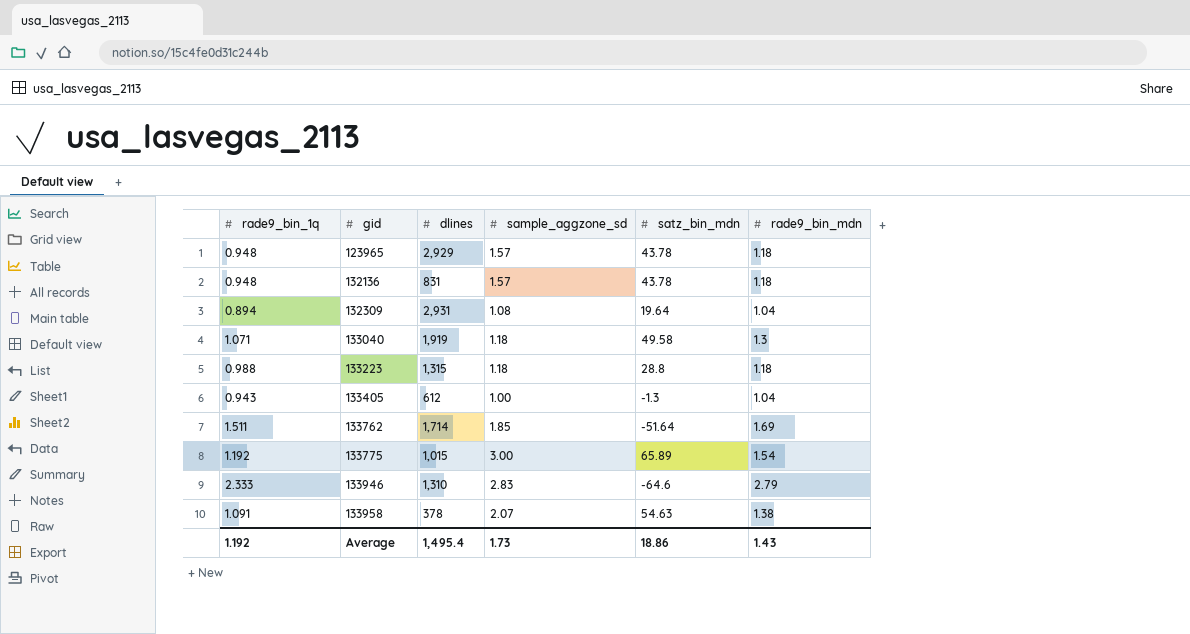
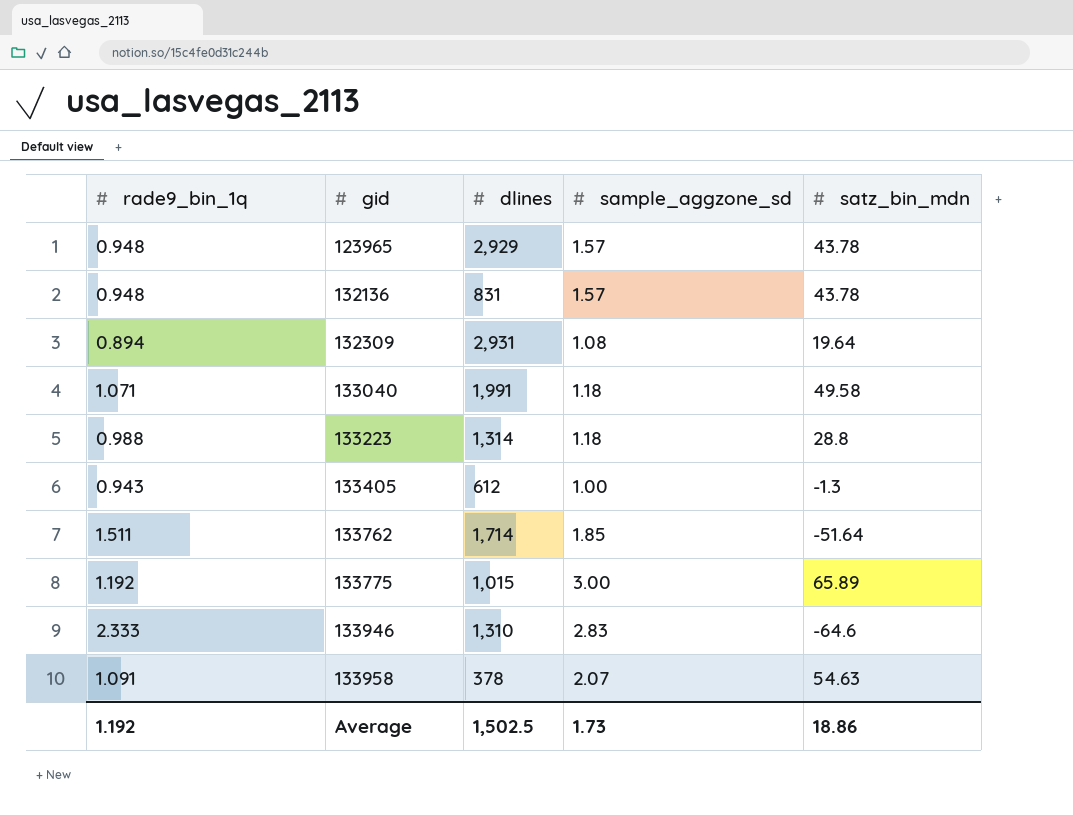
column rade9_bin_mdn | position: 6 -> none
133040 | dlines: 1,919 -> 1,991
133223 | dlines: 1,315 -> 1,314
Average | dlines: 1,495.4 -> 1,502.5

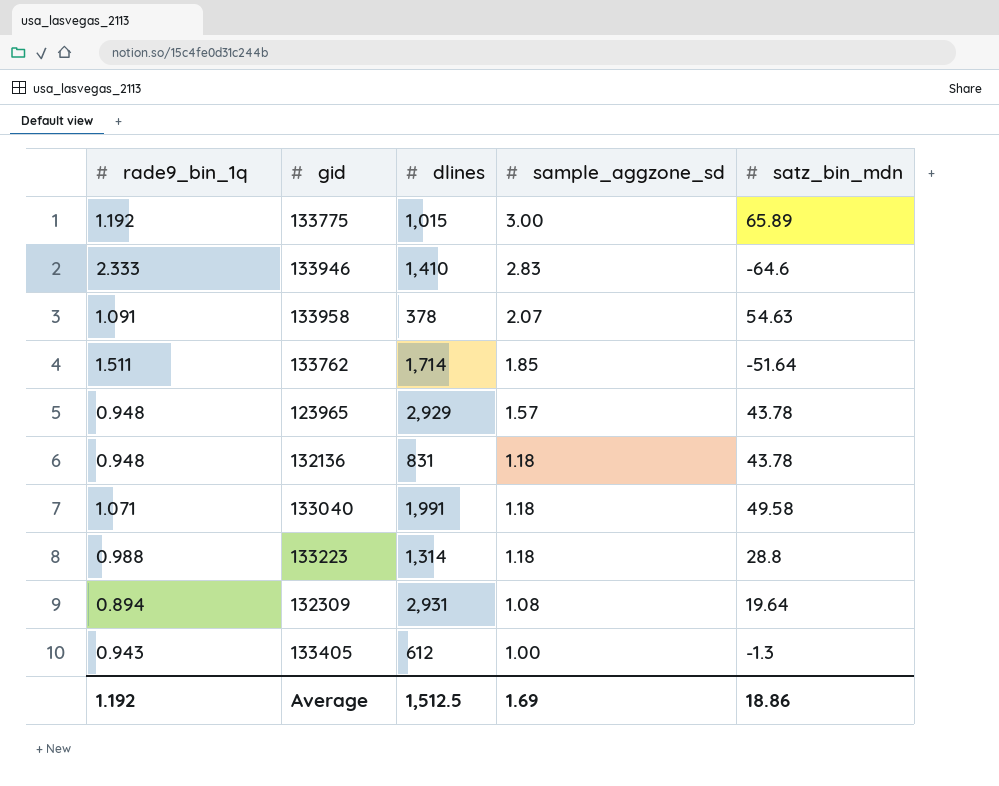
row order: gid ascending -> sample_aggzone_sd descending
133946 | dlines: 1,310 -> 1,410
132136 | sample_aggzone_sd: 1.57 -> 1.18
Average | dlines: 1,502.5 -> 1,512.5
Average | sample_aggzone_sd: 1.73 -> 1.69

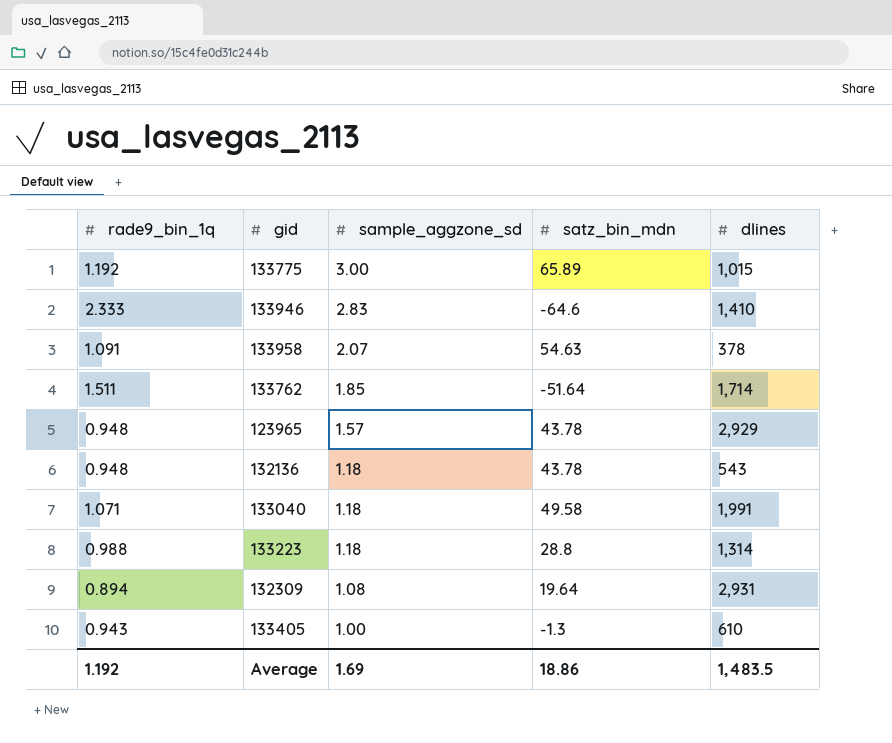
column dlines | position: 3 -> 5
132136 | dlines: 831 -> 543
133405 | dlines: 612 -> 610
Average | dlines: 1,512.5 -> 1,483.5

